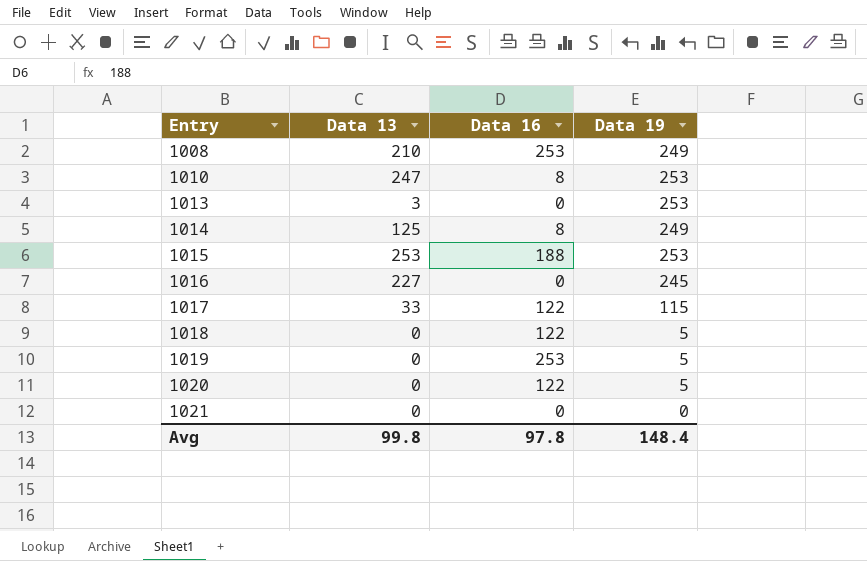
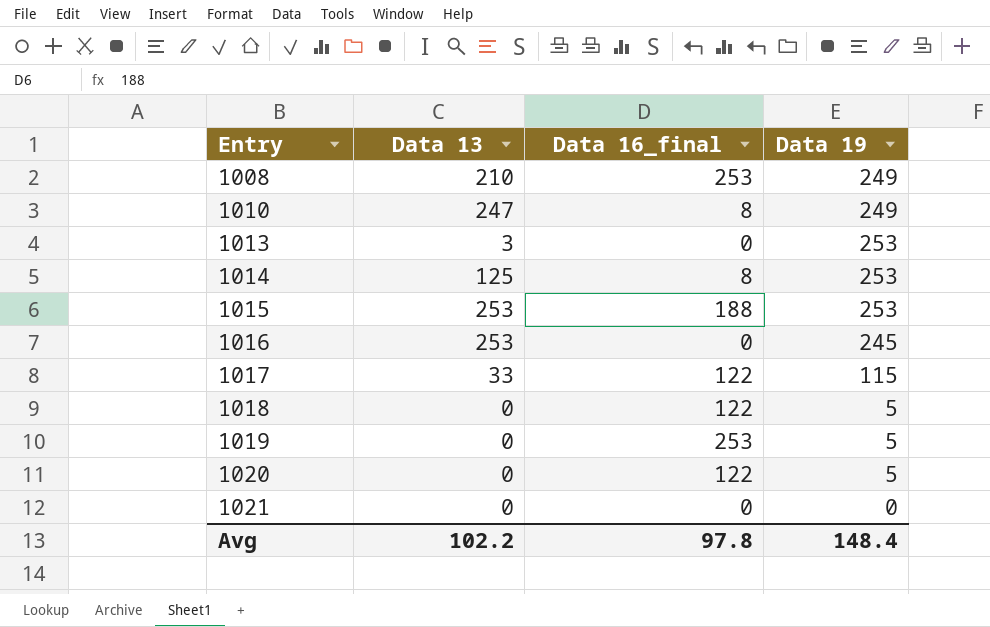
column name: Data 16 -> Data 16_final
1010 | Data 19: 253 -> 249
1014 | Data 19: 249 -> 253
1016 | Data 13: 227 -> 253
Avg | Data 13: 99.8 -> 102.2

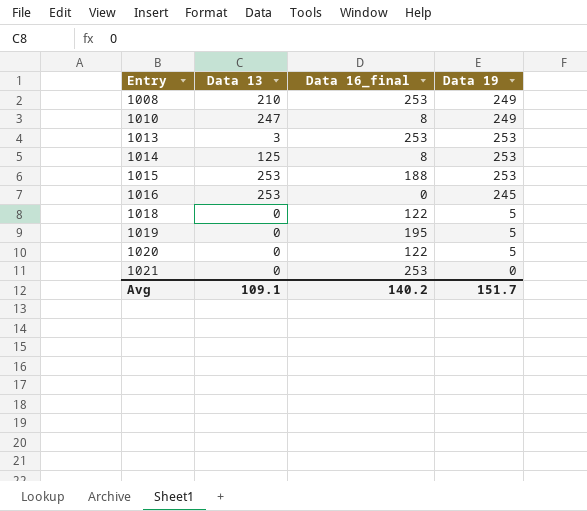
row 1017: 33 | 122 | 115 -> none
1013 | Data 16_final: 0 -> 253
1019 | Data 16_final: 253 -> 195
1021 | Data 16_final: 0 -> 253
Avg | Data 13: 102.2 -> 109.1
Avg | Data 16_final: 97.8 -> 140.2
Avg | Data 19: 148.4 -> 151.7

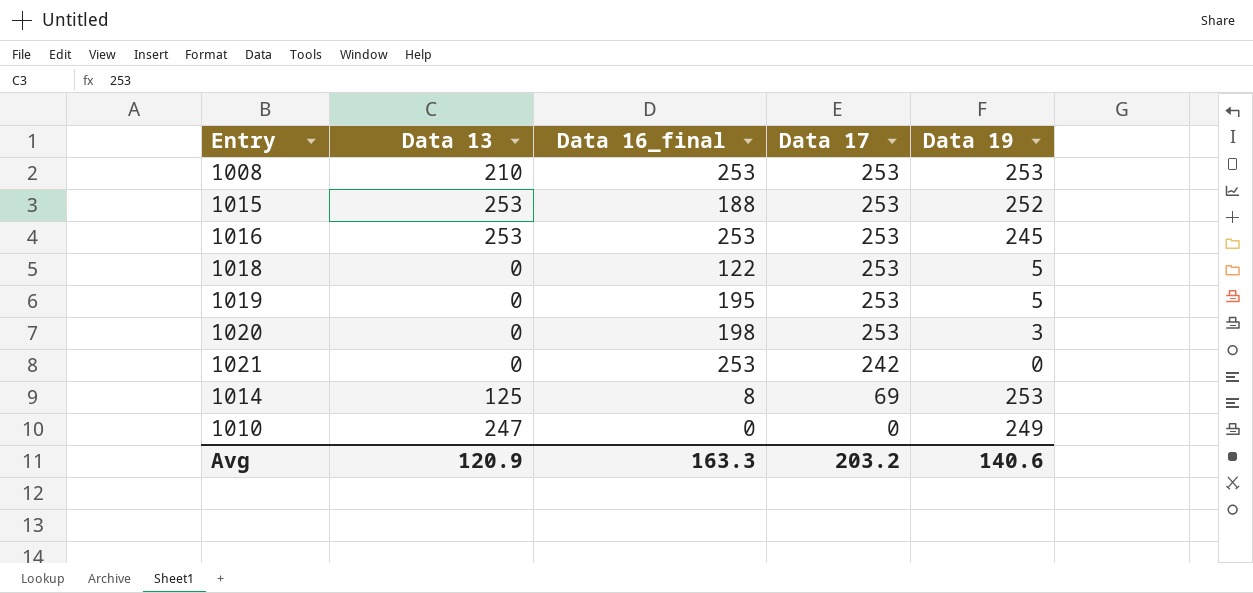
row order: Entry ascending -> Data 17 descending
column Data 17 | position: none -> 4
row 1013: 3 | 253 | 253 -> none
1008 | Data 19: 249 -> 253
1015 | Data 19: 253 -> 252
1016 | Data 16_final: 0 -> 253
1020 | Data 16_final: 122 -> 198
1020 | Data 19: 5 -> 3
1010 | Data 16_final: 8 -> 0
Avg | Data 13: 109.1 -> 120.9
Avg | Data 16_final: 140.2 -> 163.3
Avg | Data 19: 151.7 -> 140.6

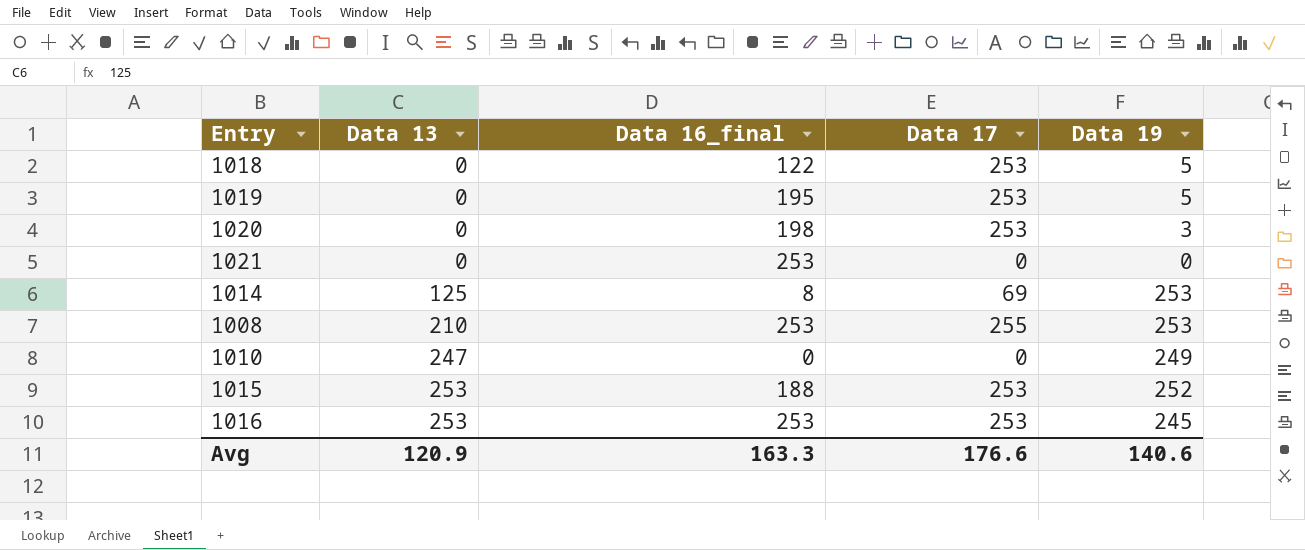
row order: Data 17 descending -> Data 13 ascending
1021 | Data 17: 242 -> 0
1008 | Data 17: 253 -> 255
Avg | Data 17: 203.2 -> 176.6

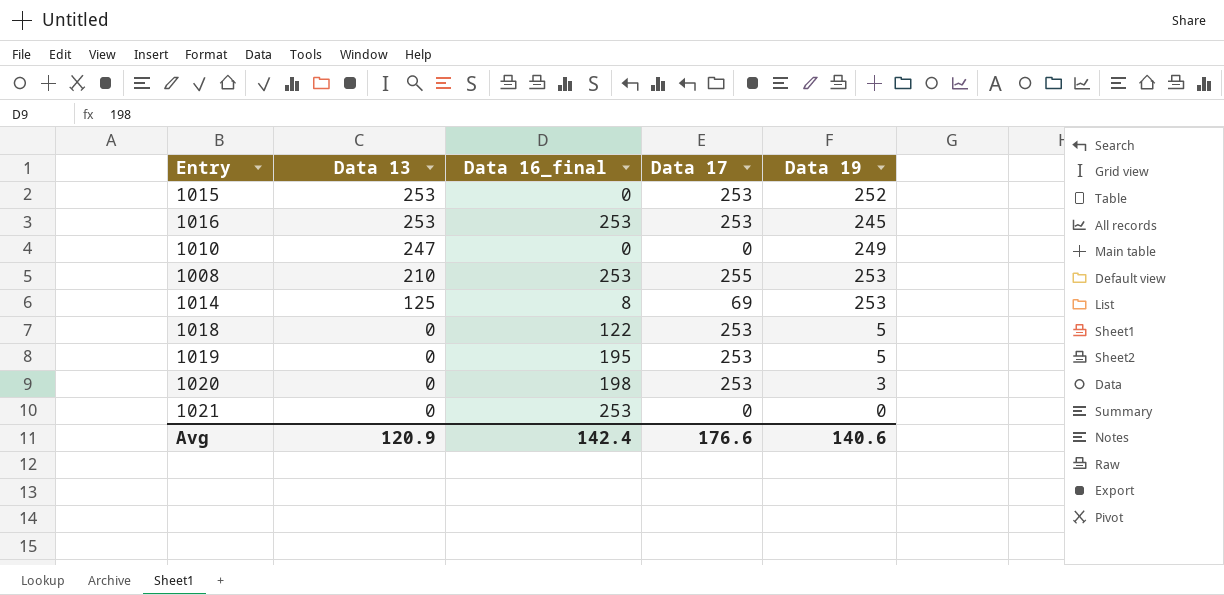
row order: Data 13 ascending -> Data 13 descending
1015 | Data 16_final: 188 -> 0
Avg | Data 16_final: 163.3 -> 142.4

